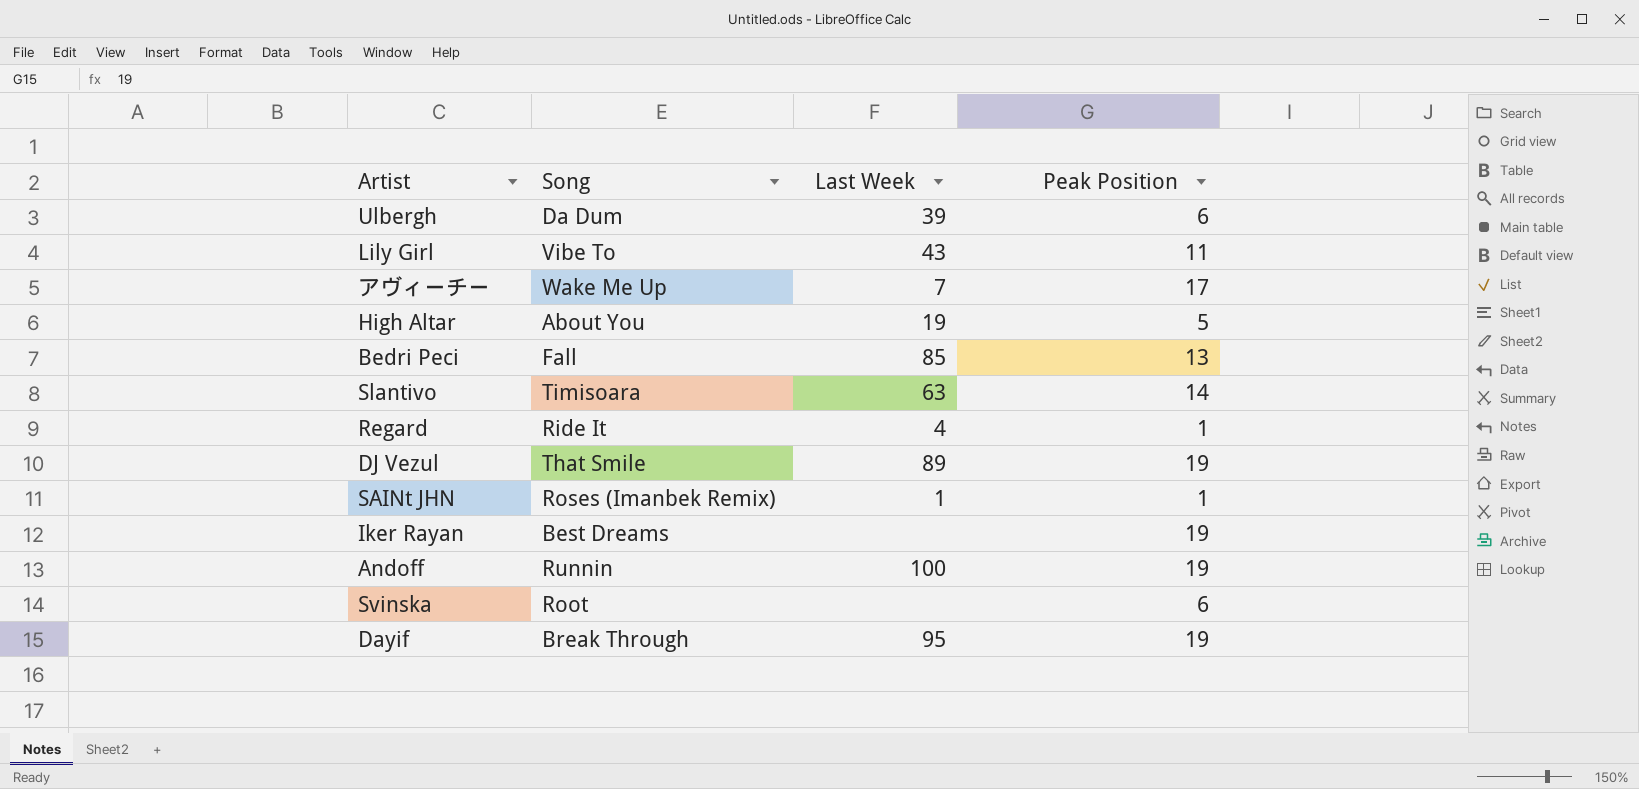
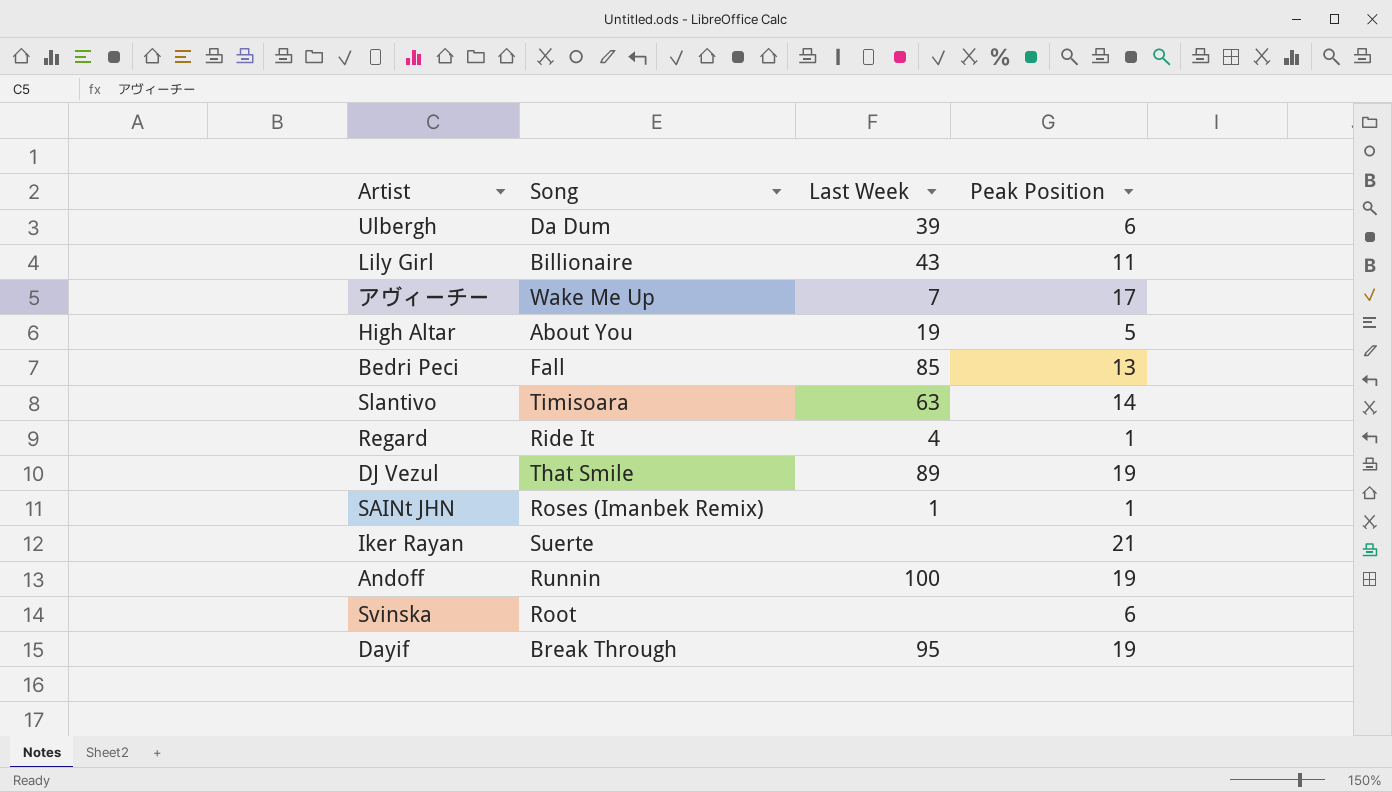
Lily Girl | Song: Vibe To -> Billionaire
Iker Rayan | Song: Best Dreams -> Suerte
Iker Rayan | Peak Position: 19 -> 21

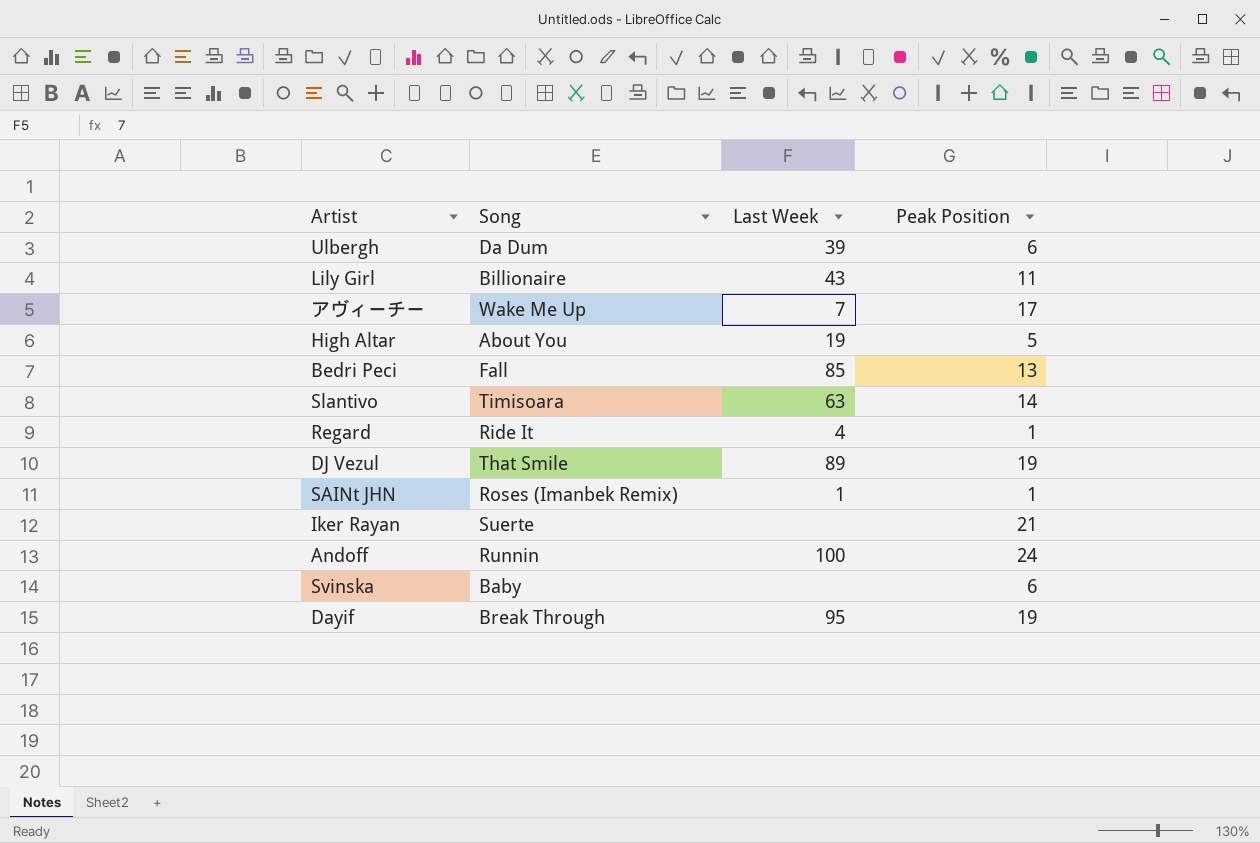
Andoff | Peak Position: 19 -> 24
Svinska | Song: Root -> Baby

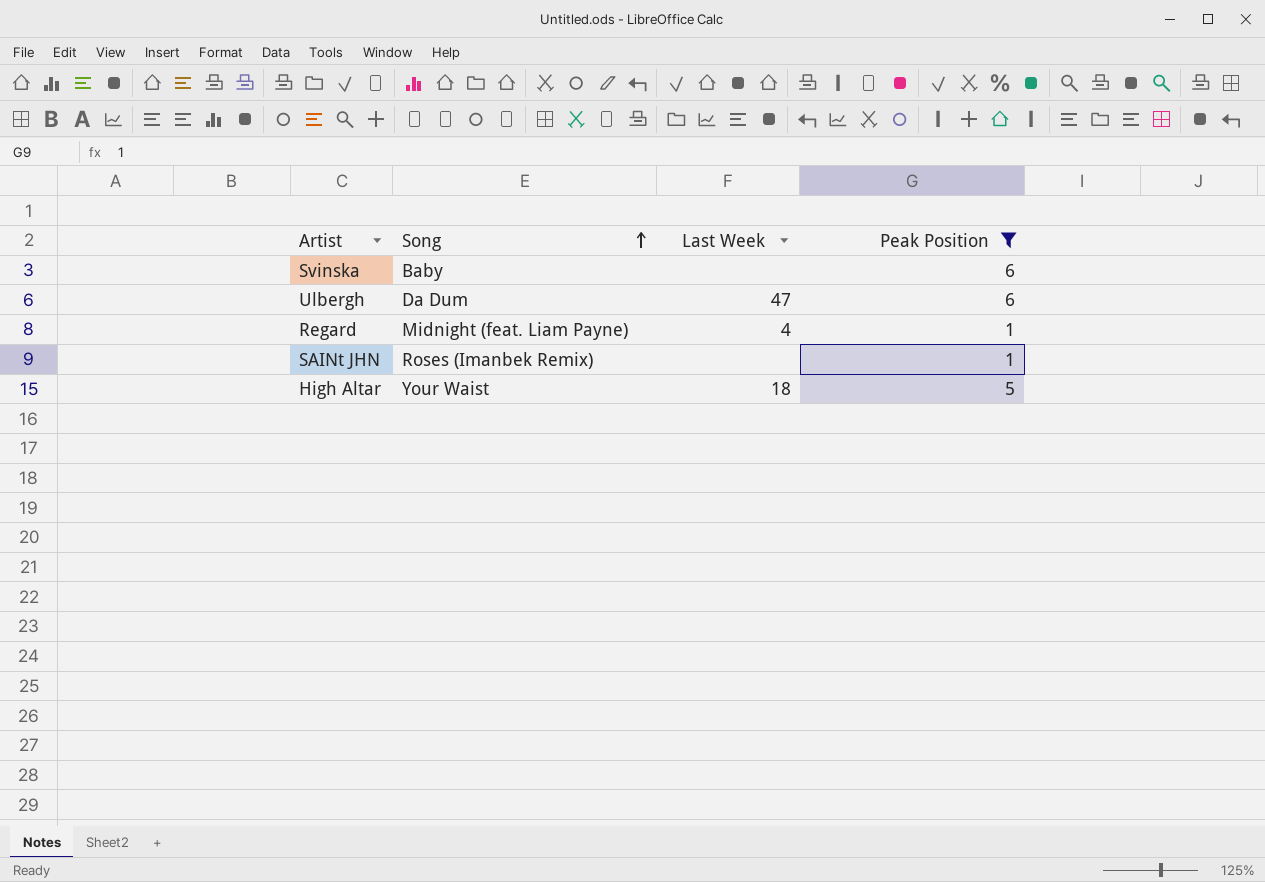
filter: none -> Peak Position <= 6
row order: none -> Song ascending
Ulbergh | Last Week: 39 -> 47
Regard | Song: Ride It -> Midnight (feat. Liam Payne)
SAINt JHN | Last Week: 1 -> none
High Altar | Song: About You -> Your Waist
High Altar | Last Week: 19 -> 18

